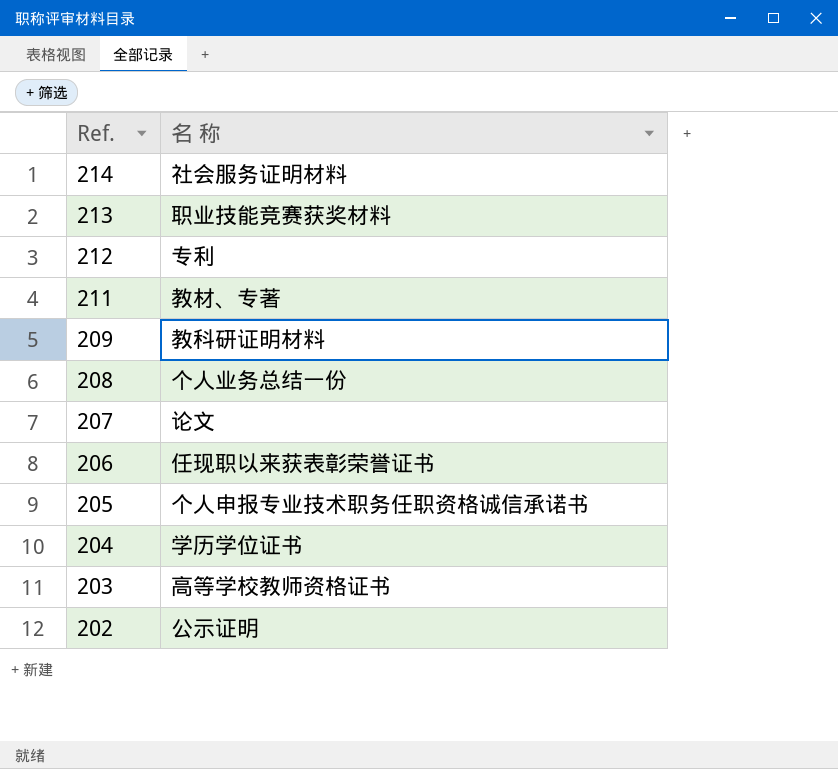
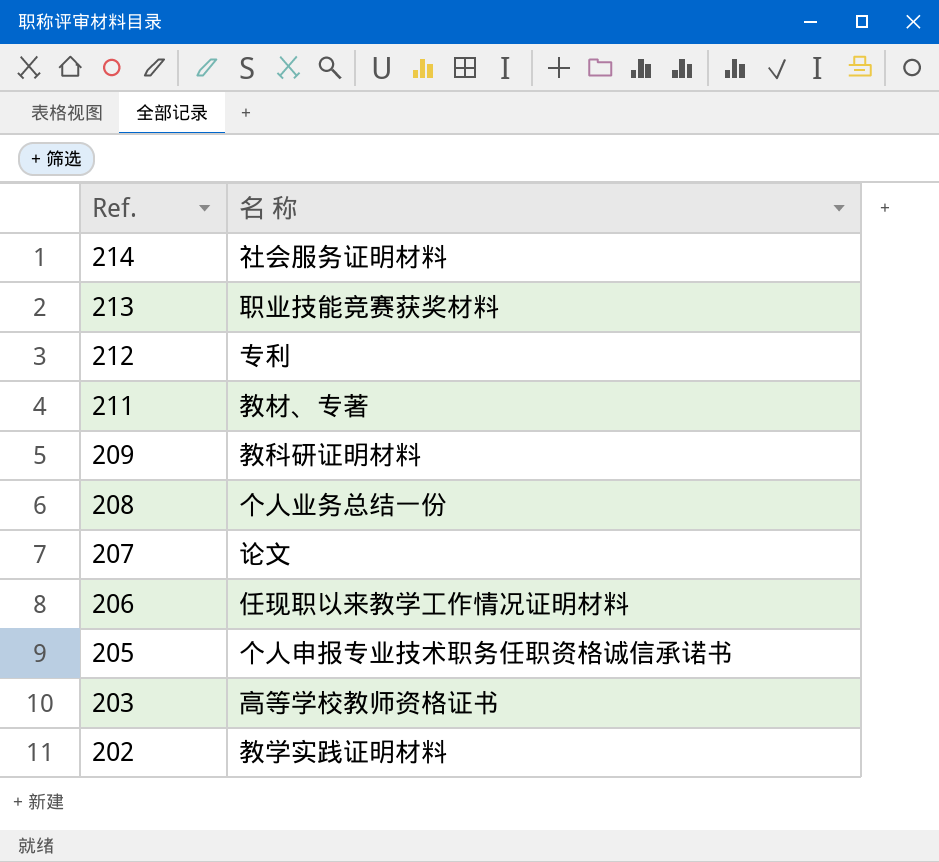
row 204: 学历学位证书 -> none
206 | 名 称: 任现职以来获表彰荣誉证书 -> 任现职以来教学工作情况证明材料
202 | 名 称: 公示证明 -> 教学实践证明材料

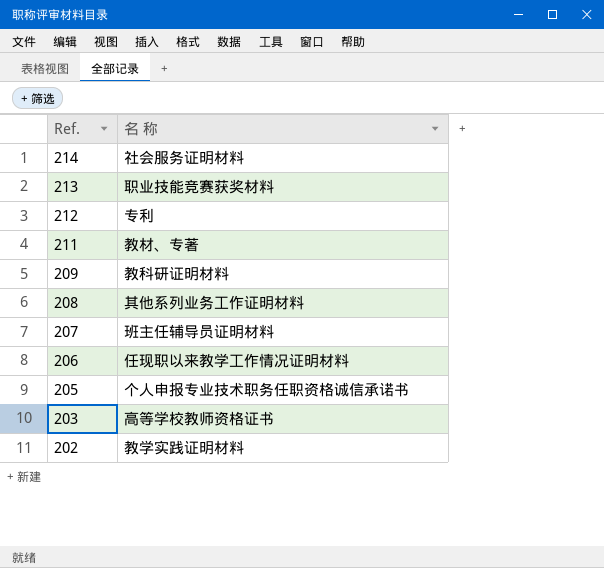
208 | 名 称: 个人业务总结一份 -> 其他系列业务工作证明材料
207 | 名 称: 论文 -> 班主任辅导员证明材料

